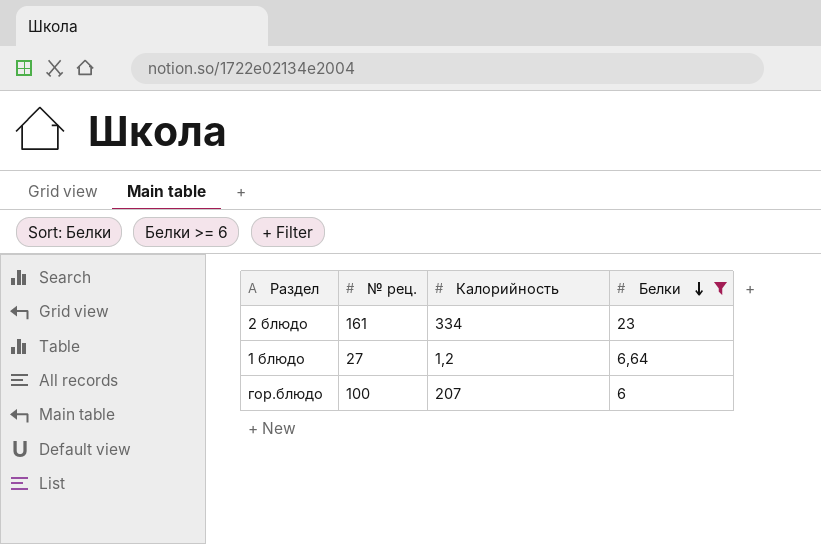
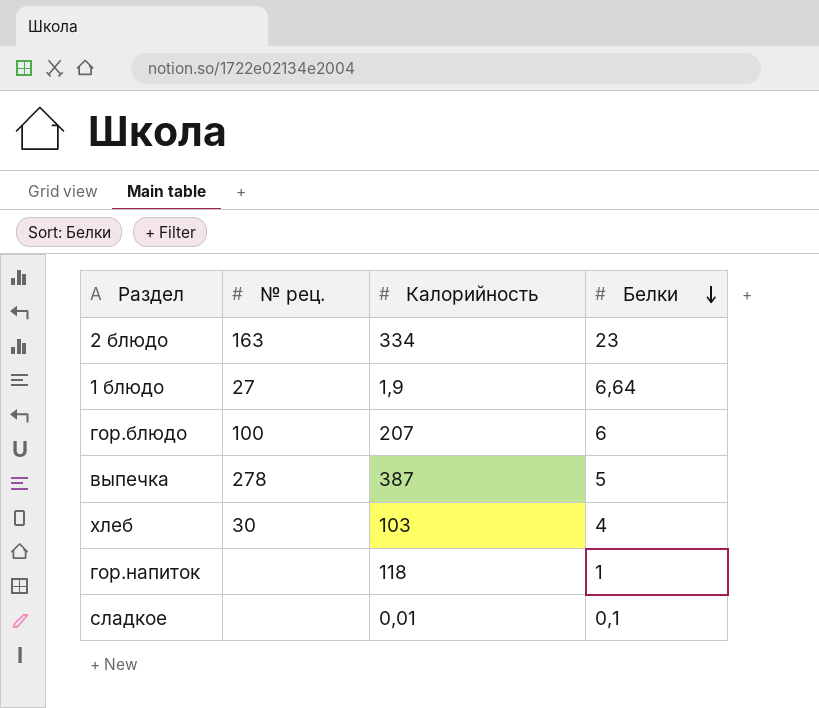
filter: Белки >= 6 -> none
2 блюдо | № рец.: 161 -> 163
1 блюдо | Калорийность: 1,2 -> 1,9

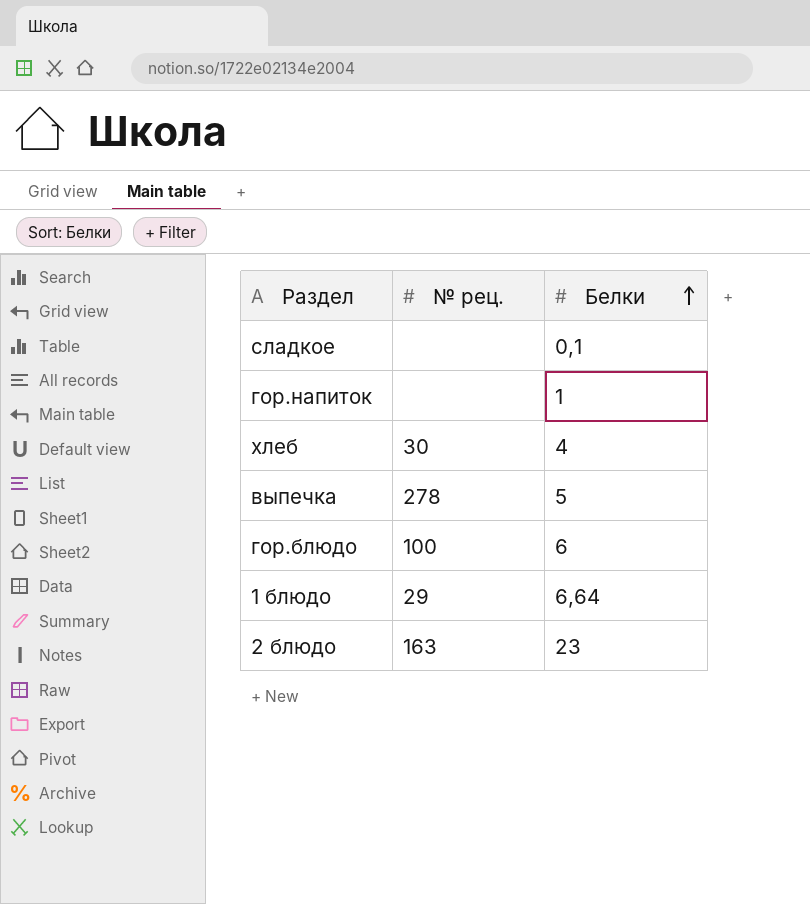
row order: Белки descending -> Белки ascending
column Калорийность | position: 3 -> none
1 блюдо | № рец.: 27 -> 29

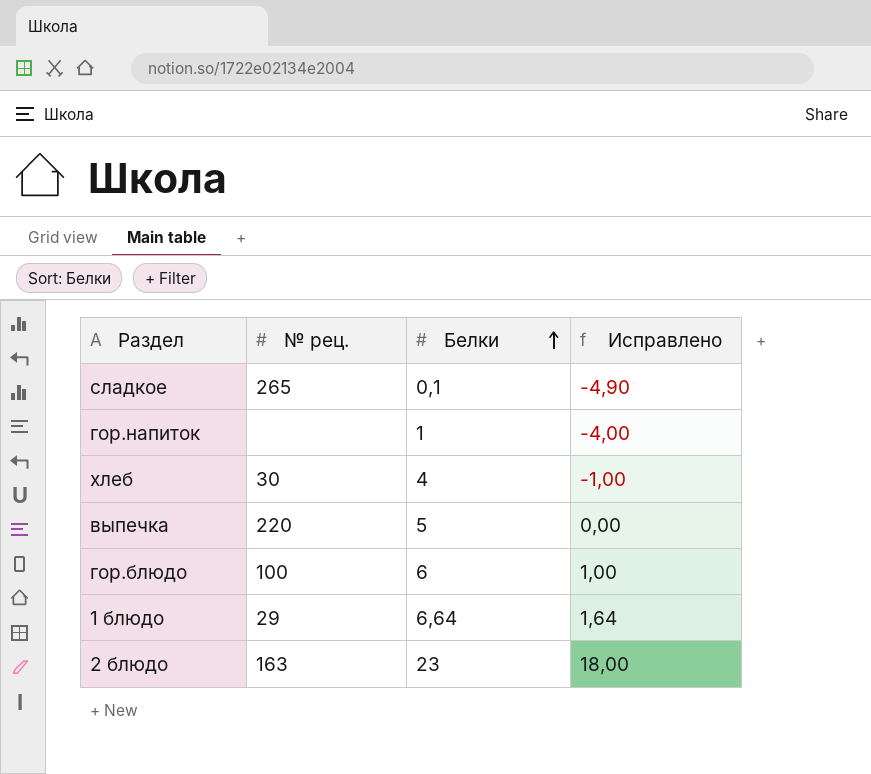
column Исправлено | formula: none -> [Белки] - 5
сладкое | № рец.: none -> 265
выпечка | № рец.: 278 -> 220

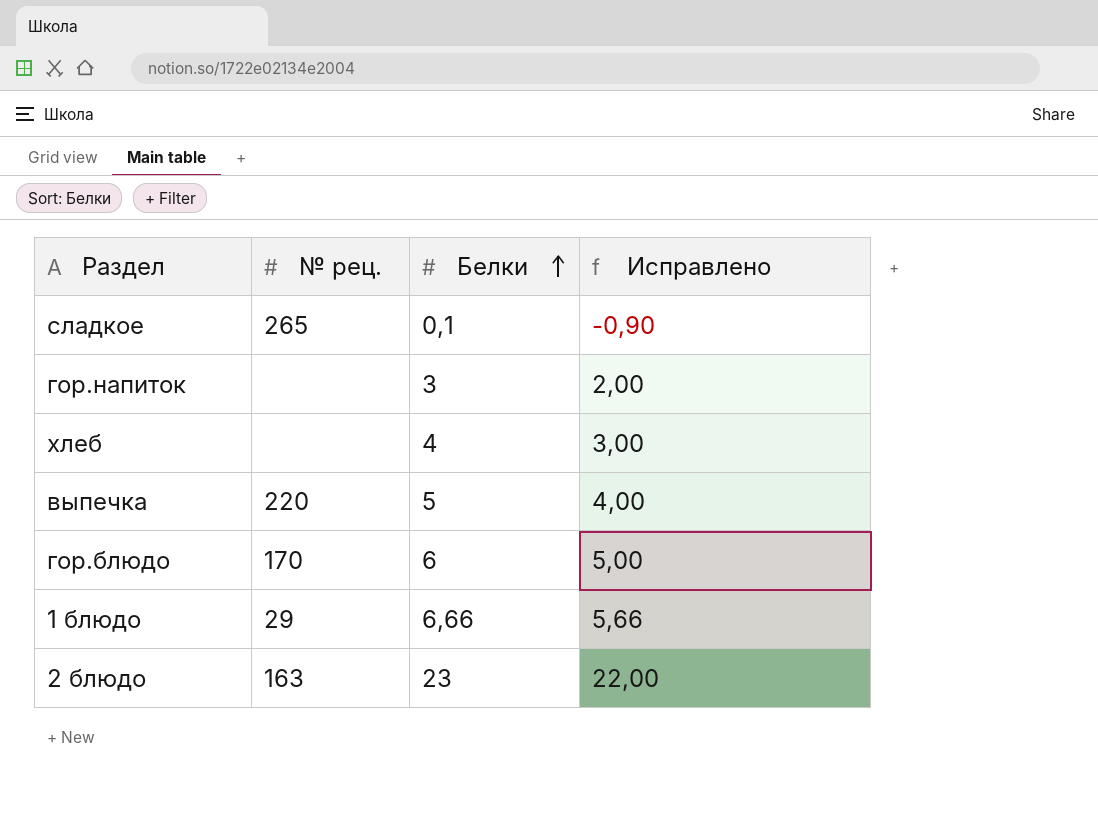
column Исправлено | formula: [Белки] - 5 -> [Белки] - 1
гор.напиток | Белки: 1 -> 3
хлеб | № рец.: 30 -> none
гор.блюдо | № рец.: 100 -> 170
1 блюдо | Белки: 6,64 -> 6,66

